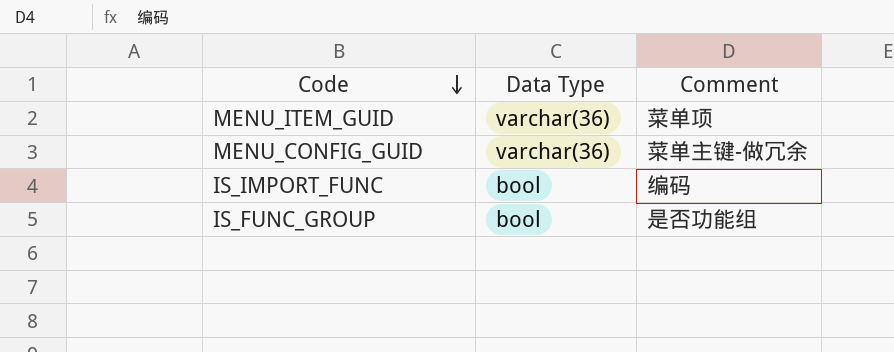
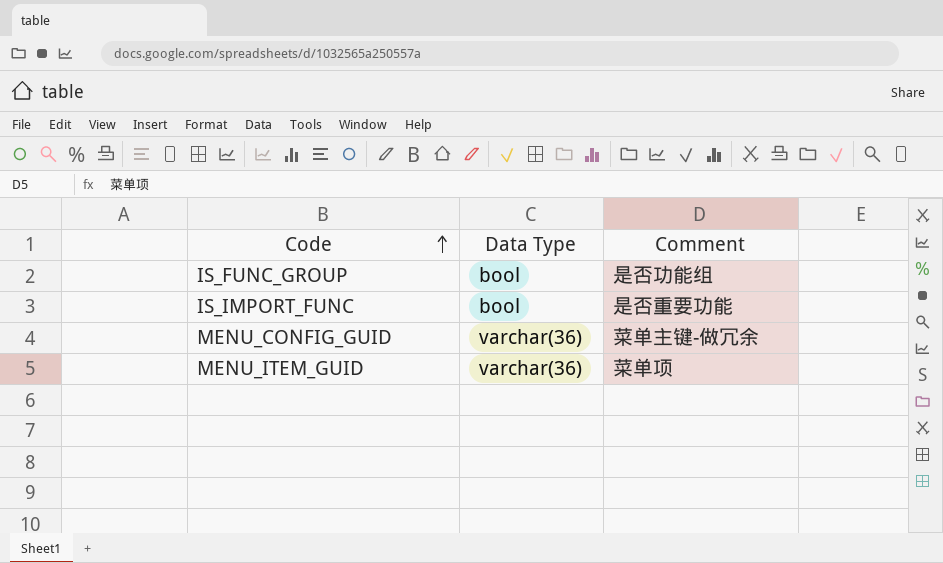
row order: Code descending -> Code ascending
IS_IMPORT_FUNC | Comment: 编码 -> 是否重要功能

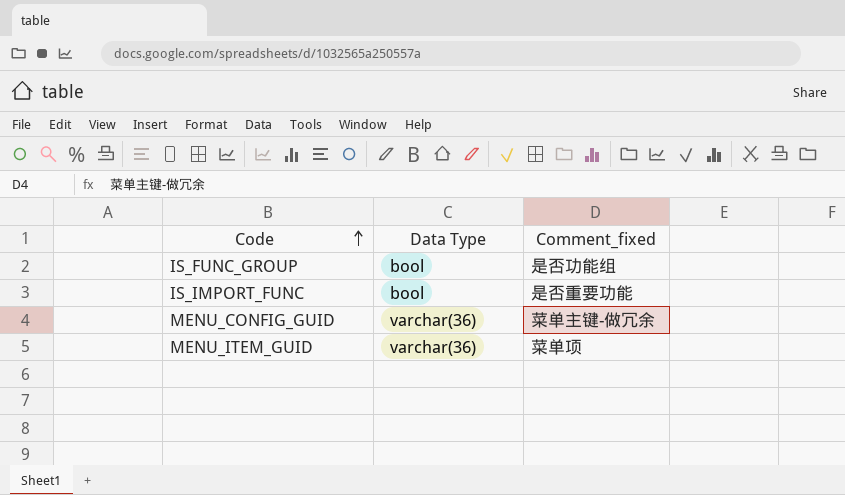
column name: Comment -> Comment_fixed

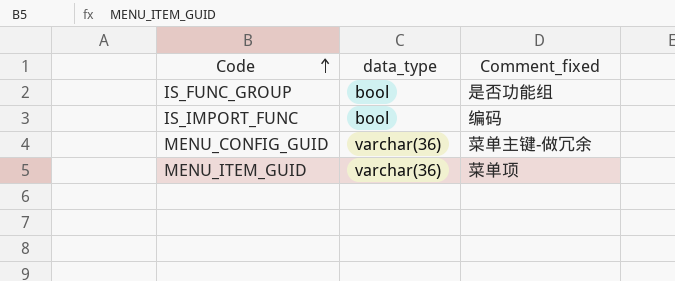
column name: Data Type -> data_type
IS_IMPORT_FUNC | Comment_fixed: 是否重要功能 -> 编码

